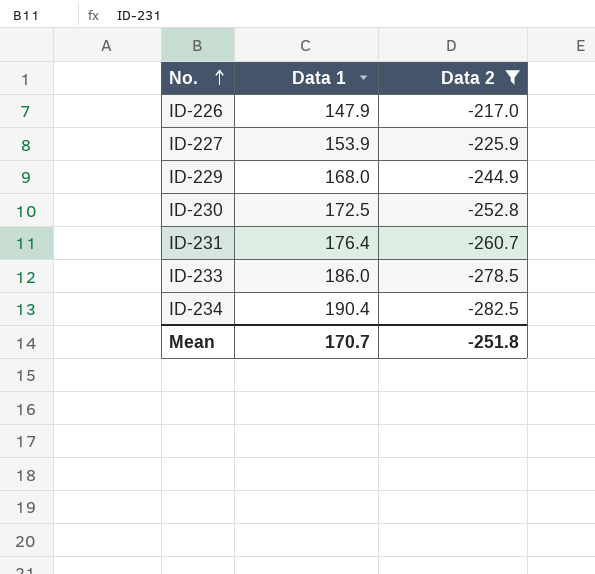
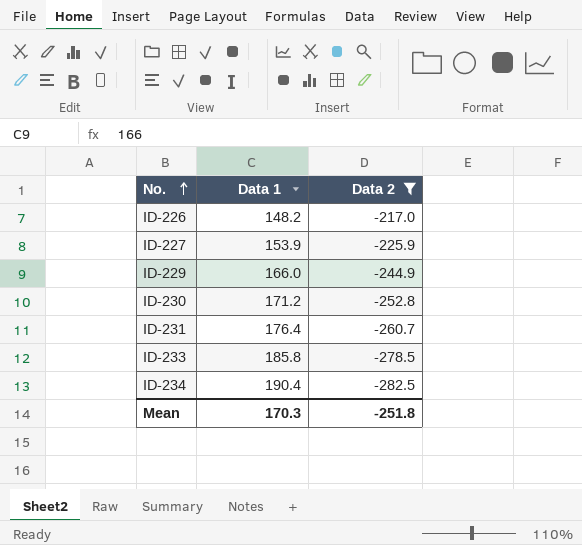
ID-226 | Data 1: 147.9 -> 148.2
ID-229 | Data 1: 168.0 -> 166.0
ID-230 | Data 1: 172.5 -> 171.2
ID-233 | Data 1: 186.0 -> 185.8
Mean | Data 1: 170.7 -> 170.3

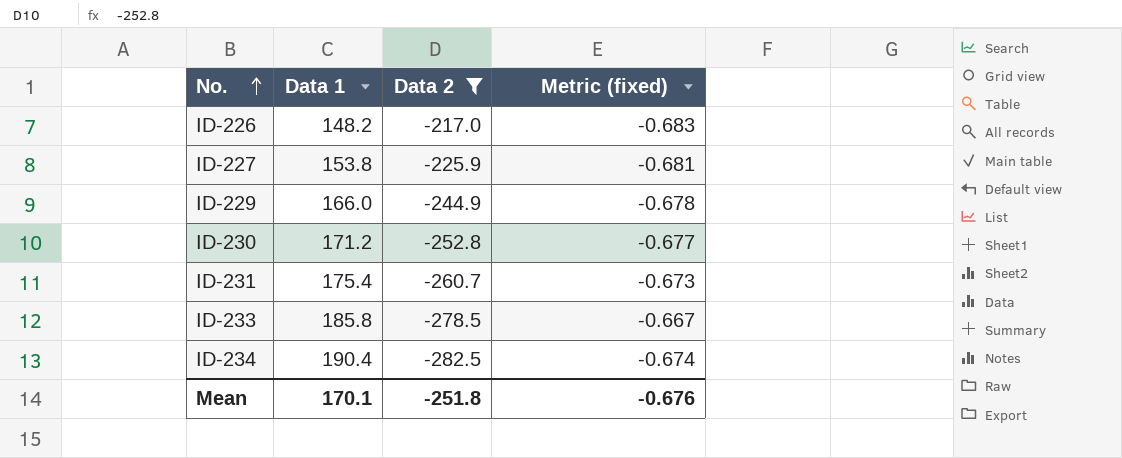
column Metric (fixed) | formula: none -> [Data 1] / [Data 2]
ID-227 | Data 1: 153.9 -> 153.8
ID-231 | Data 1: 176.4 -> 175.4
Mean | Data 1: 170.3 -> 170.1

